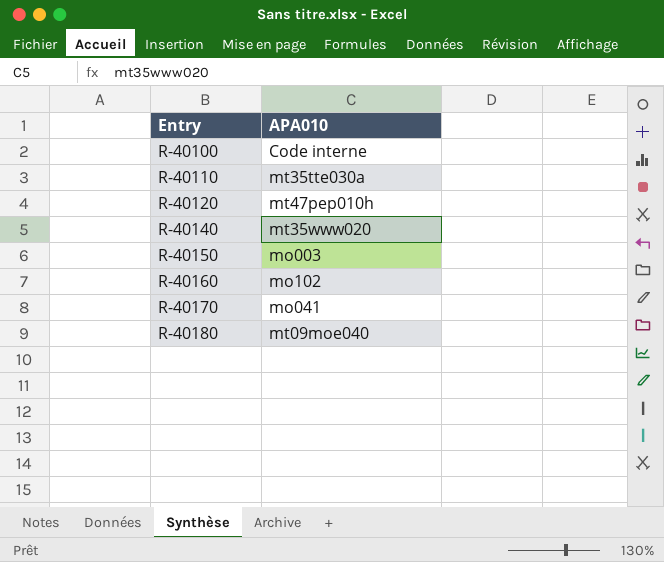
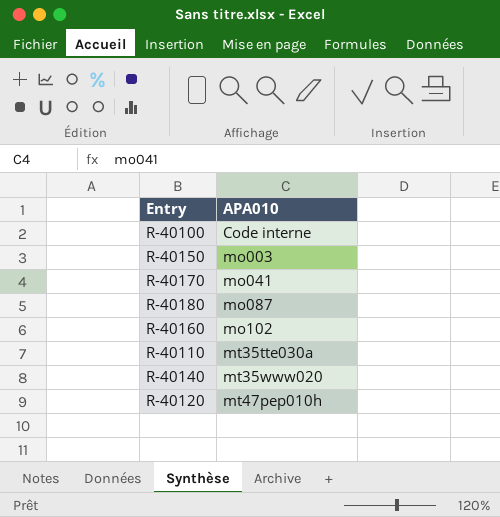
row order: Entry ascending -> APA010 ascending
R-40180 | APA010: mt09moe040 -> mo087

